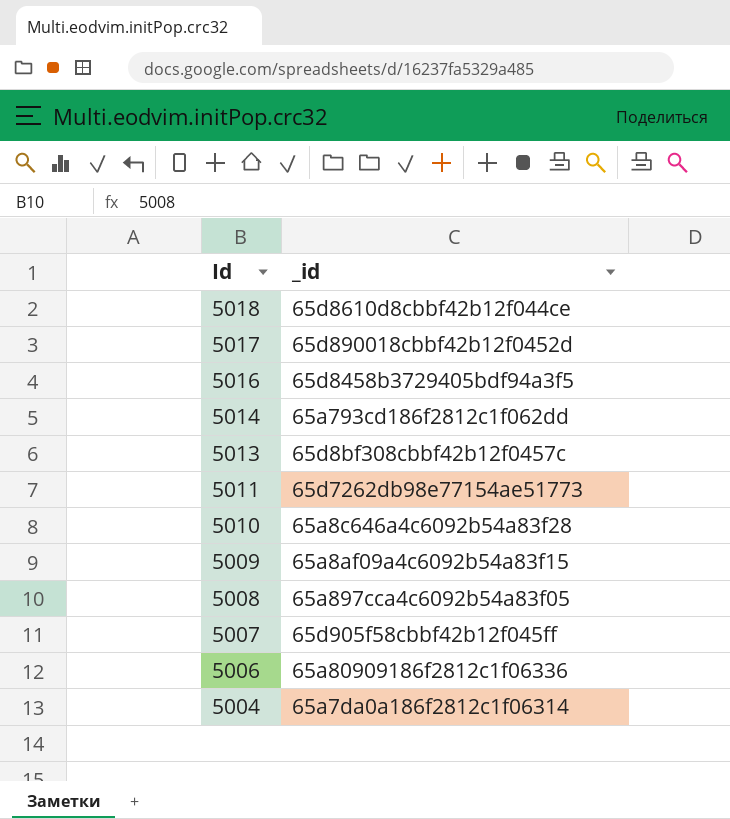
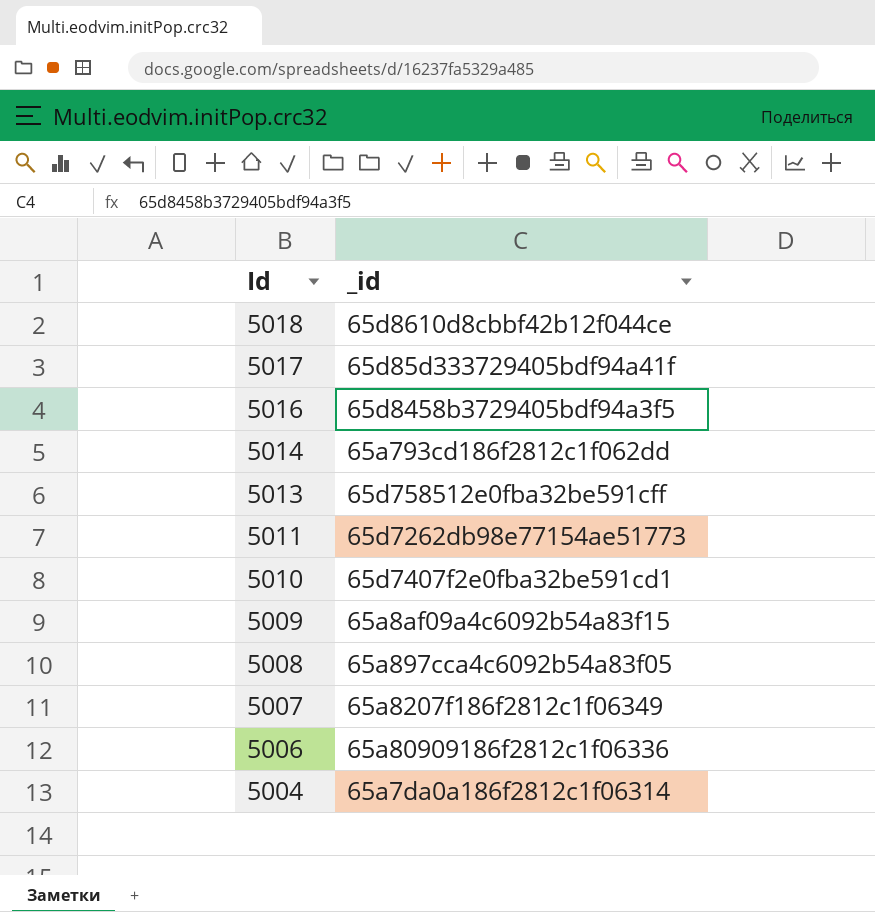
5017 | _id: 65d890018cbbf42b12f0452d -> 65d85d333729405bdf94a41f
5013 | _id: 65d8bf308cbbf42b12f0457c -> 65d758512e0fba32be591cff
5010 | _id: 65a8c646a4c6092b54a83f28 -> 65d7407f2e0fba32be591cd1
5007 | _id: 65d905f58cbbf42b12f045ff -> 65a8207f186f2812c1f06349

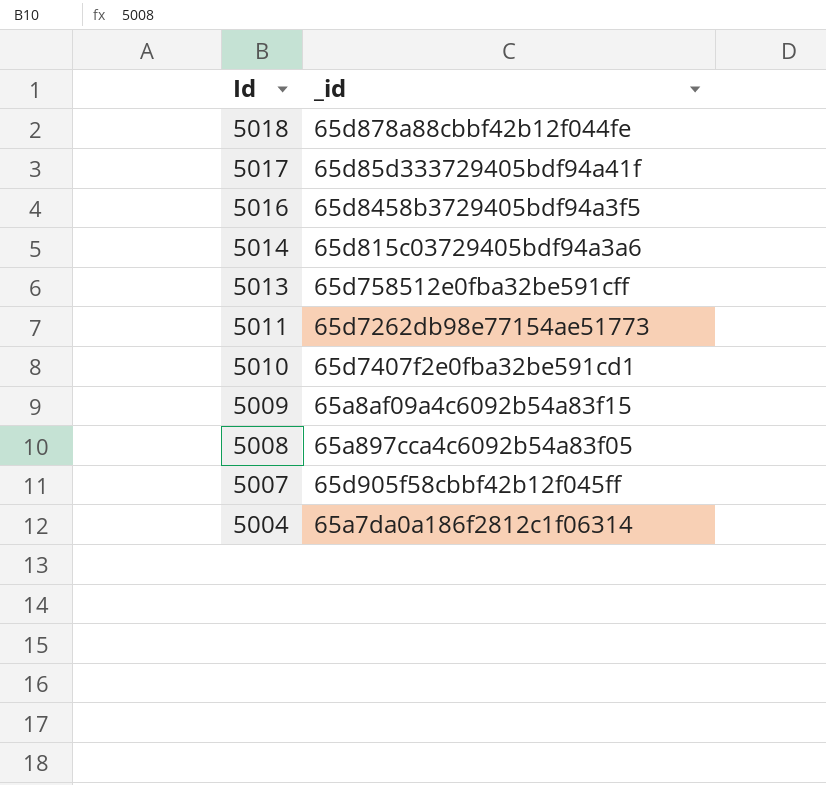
row 5006: 65a80909186f2812c1f06336 -> none
5018 | _id: 65d8610d8cbbf42b12f044ce -> 65d878a88cbbf42b12f044fe
5014 | _id: 65a793cd186f2812c1f062dd -> 65d815c03729405bdf94a3a6
5007 | _id: 65a8207f186f2812c1f06349 -> 65d905f58cbbf42b12f045ff

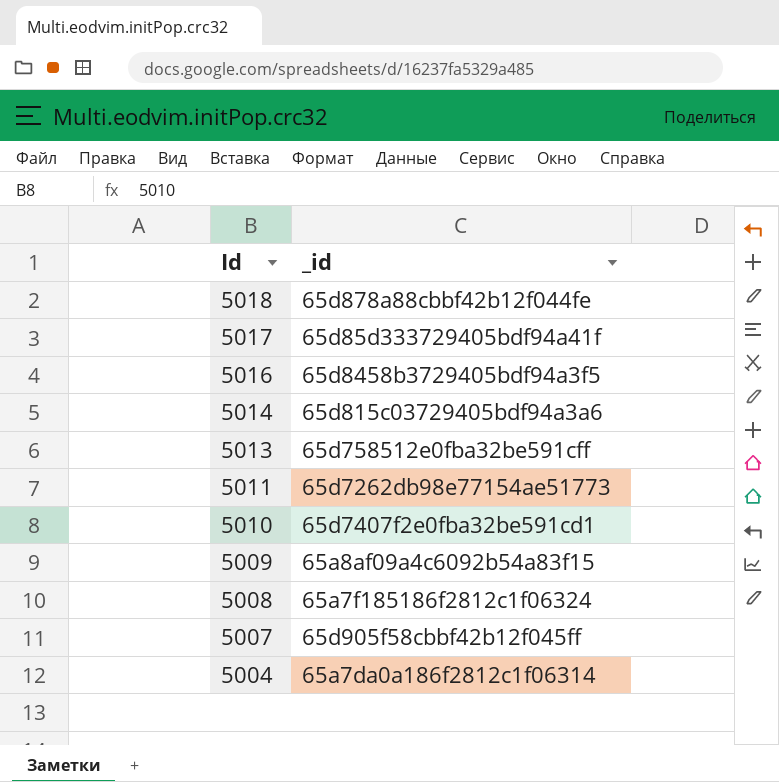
5008 | _id: 65a897cca4c6092b54a83f05 -> 65a7f185186f2812c1f06324

